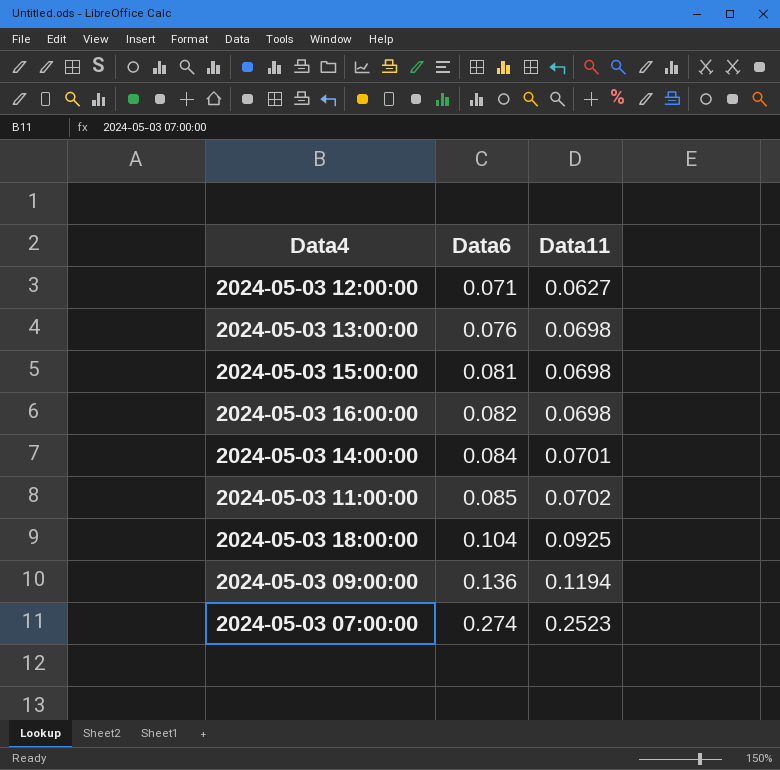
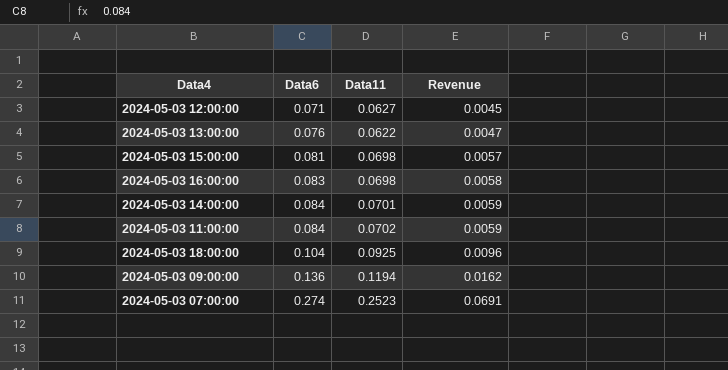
column Revenue | formula: none -> [Data6] * [Data11]
2024-05-03 13:00:00 | Data11: 0.0698 -> 0.0622
2024-05-03 16:00:00 | Data6: 0.082 -> 0.083
2024-05-03 11:00:00 | Data6: 0.085 -> 0.084

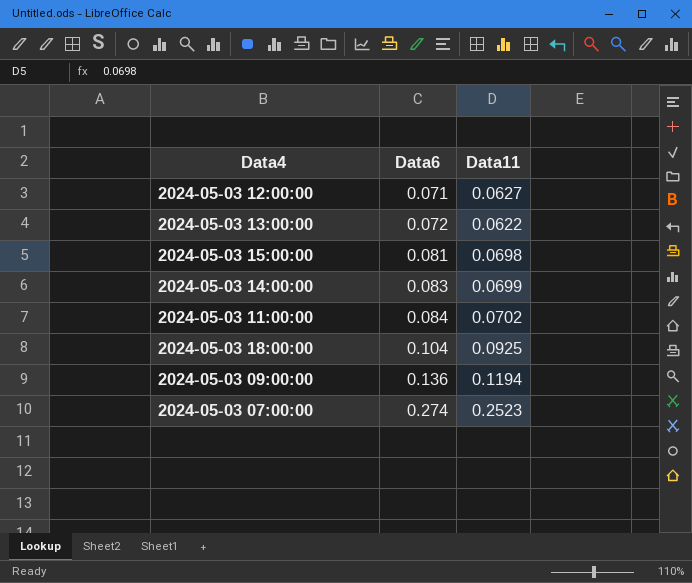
column Revenue | formula: [Data6] * [Data11] -> none
row 2024-05-03 16:00:00: 0.083 | 0.0698 | 0.0058 -> none
2024-05-03 13:00:00 | Data6: 0.076 -> 0.072
2024-05-03 14:00:00 | Data6: 0.084 -> 0.083
2024-05-03 14:00:00 | Data11: 0.0701 -> 0.0699

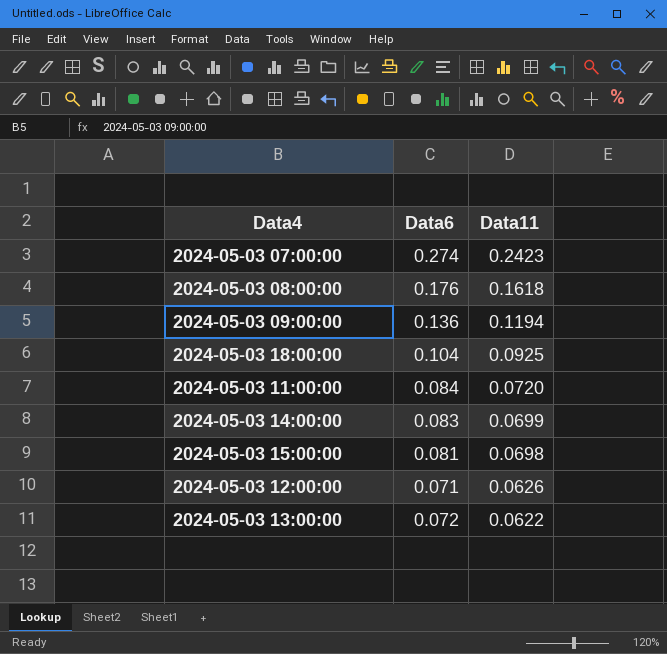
row order: Data6 ascending -> Data11 descending
2024-05-03 07:00:00 | Data11: 0.2523 -> 0.2423
row 2024-05-03 08:00:00: none -> 0.176 | 0.1618
2024-05-03 11:00:00 | Data11: 0.0702 -> 0.0720
2024-05-03 12:00:00 | Data11: 0.0627 -> 0.0626

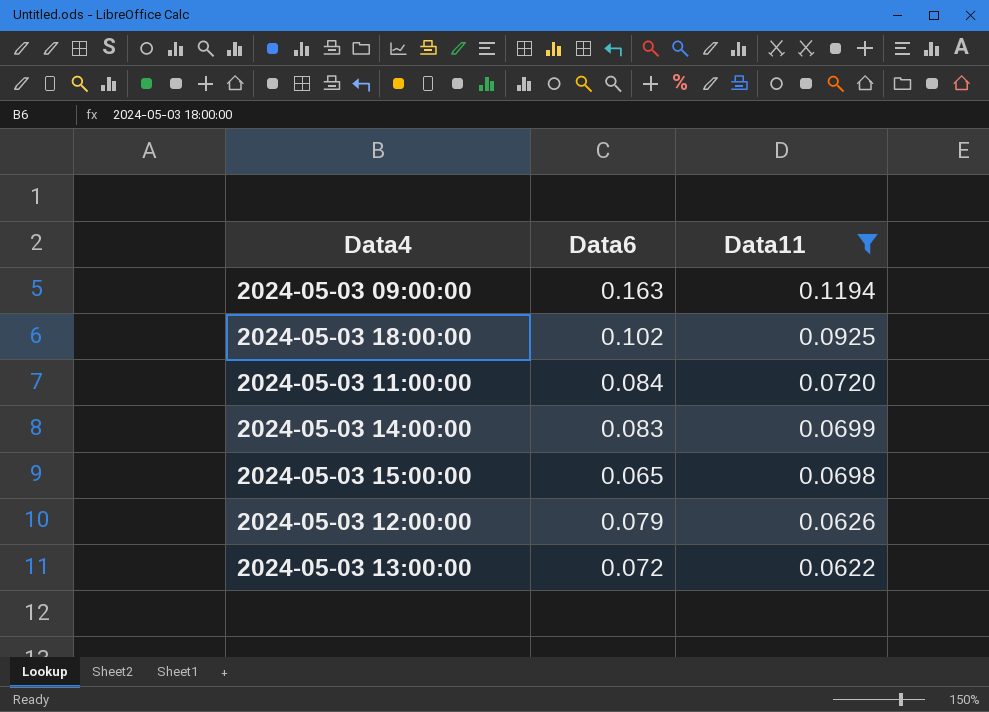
filter: none -> Data11 <= 0.1194
2024-05-03 09:00:00 | Data6: 0.136 -> 0.163
2024-05-03 18:00:00 | Data6: 0.104 -> 0.102
2024-05-03 15:00:00 | Data6: 0.081 -> 0.065
2024-05-03 12:00:00 | Data6: 0.071 -> 0.079

